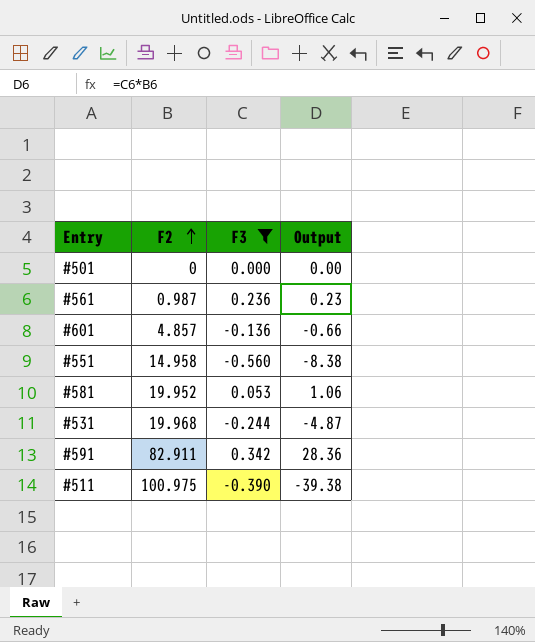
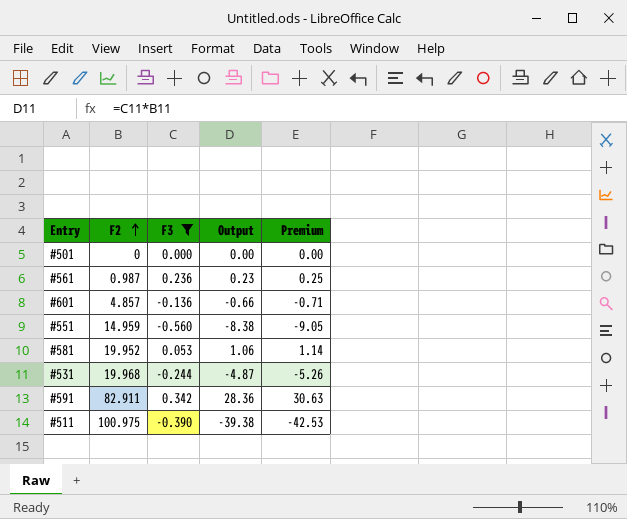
column Premium | formula: none -> [Output] * 1.08
#551 | F2: 14.958 -> 14.959

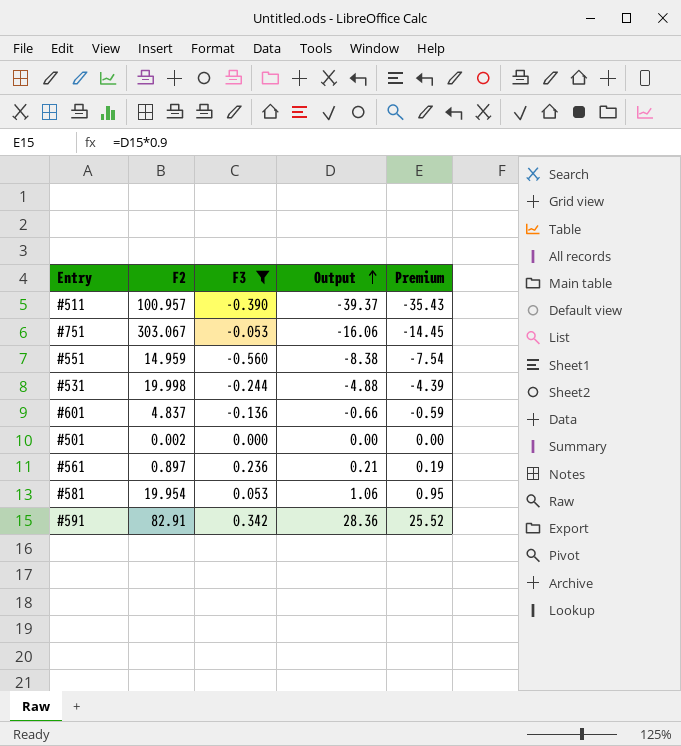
row order: F2 ascending -> Output ascending
column Premium | formula: [Output] * 1.08 -> [Output] * 0.9
#511 | F2: 100.975 -> 100.957
#511 | Output: -39.38 -> -39.37
row #751: none -> 303.067 | -0.053 | -16.06 | -14.45
#531 | F2: 19.968 -> 19.998
#531 | Output: -4.87 -> -4.88
#601 | F2: 4.857 -> 4.837
#501 | F2: 0 -> 0.002
#561 | F2: 0.987 -> 0.897
#561 | Output: 0.23 -> 0.21
#581 | F2: 19.952 -> 19.954
#591 | F2: 82.911 -> 82.91

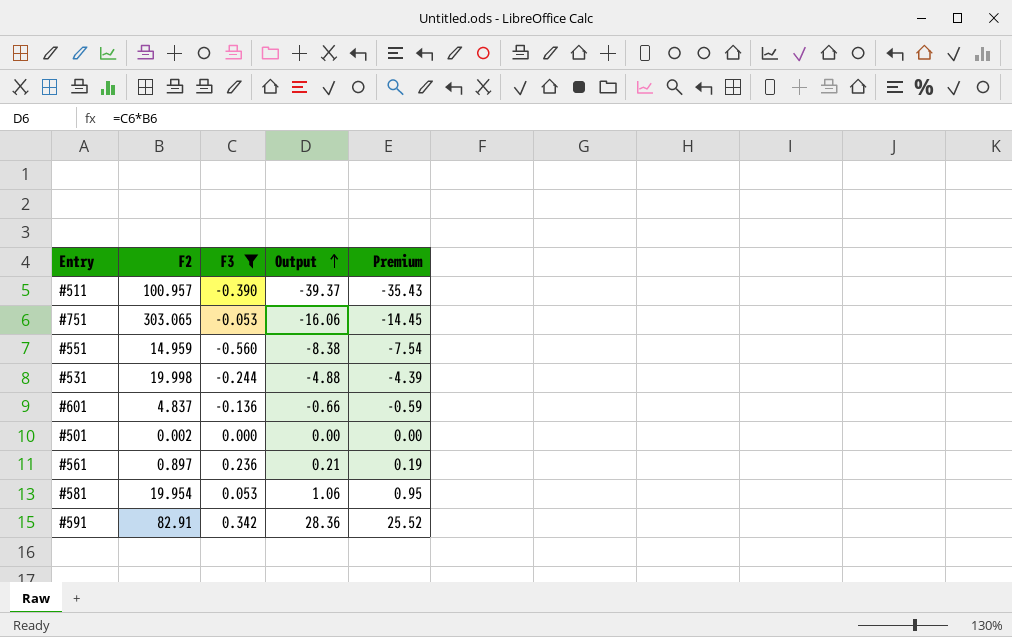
#751 | F2: 303.067 -> 303.065

